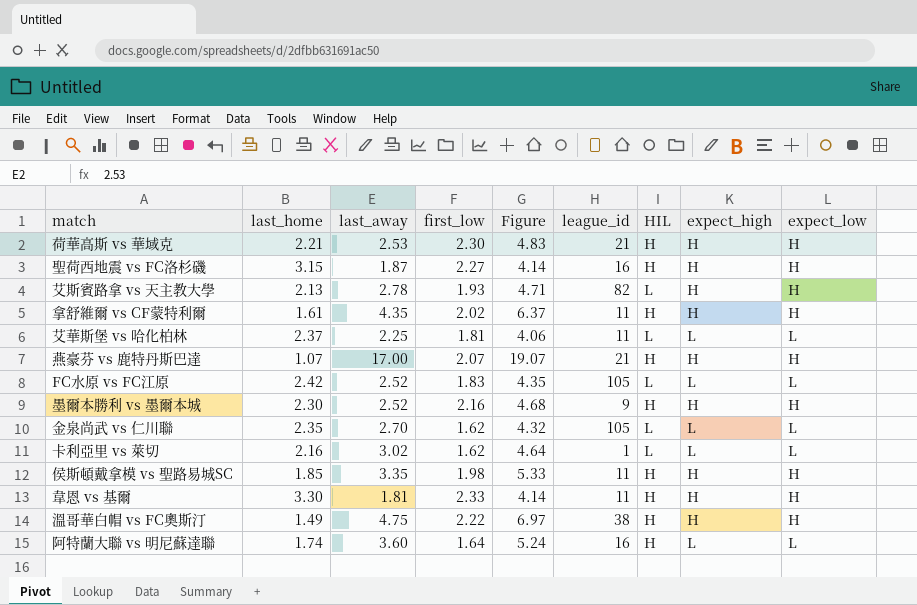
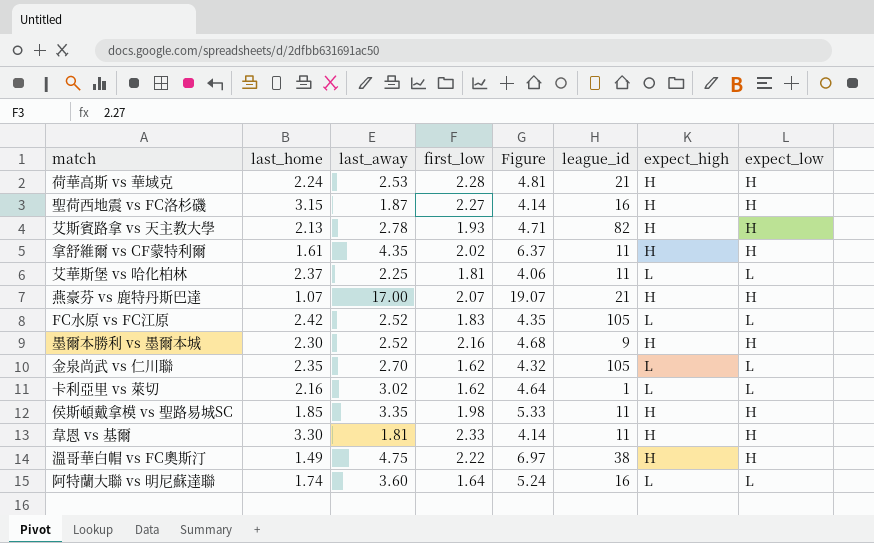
column HIL | position: 7 -> none
荷華高斯 vs 華域克 | last_home: 2.21 -> 2.24
荷華高斯 vs 華域克 | first_low: 2.30 -> 2.28
荷華高斯 vs 華域克 | Figure: 4.83 -> 4.81

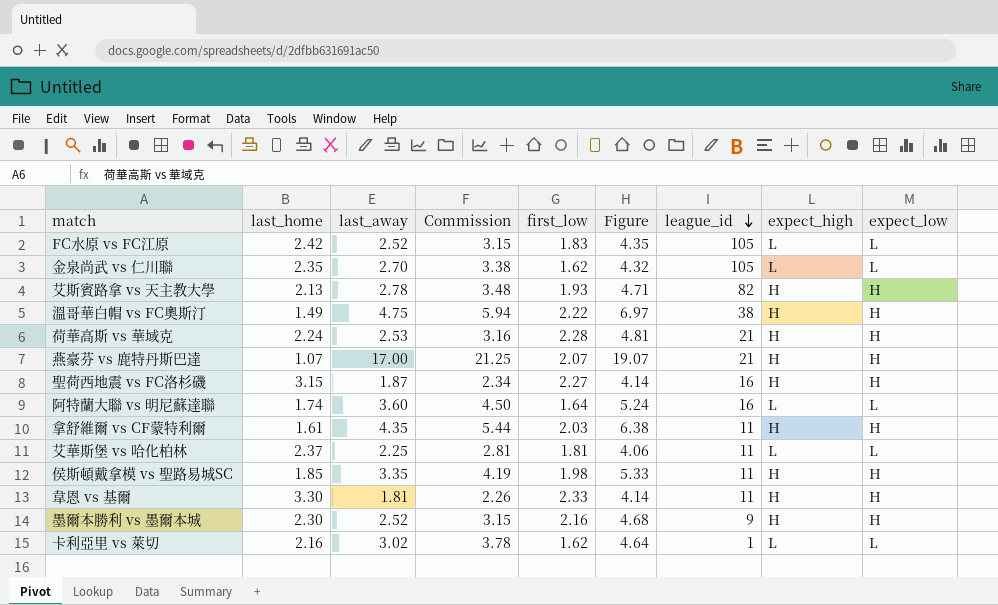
row order: none -> league_id descending
column Commission | formula: none -> [last_away] * 1.25
拿舒維爾 vs CF蒙特利爾 | first_low: 2.02 -> 2.03
拿舒維爾 vs CF蒙特利爾 | Figure: 6.37 -> 6.38

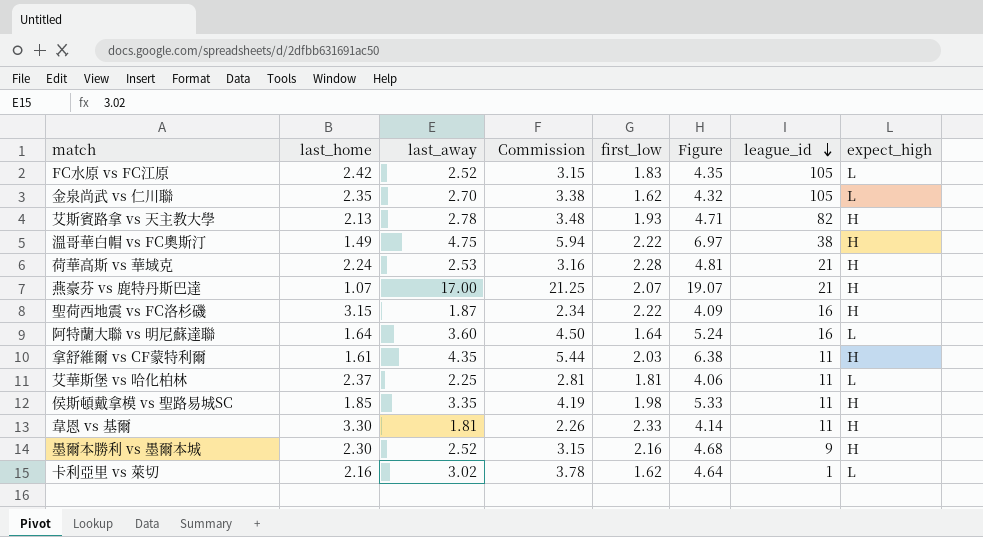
column expect_low | position: 9 -> none
聖荷西地震 vs FC洛杉磯 | first_low: 2.27 -> 2.22
聖荷西地震 vs FC洛杉磯 | Figure: 4.14 -> 4.09
阿特蘭大聯 vs 明尼蘇達聯 | last_home: 1.74 -> 1.64

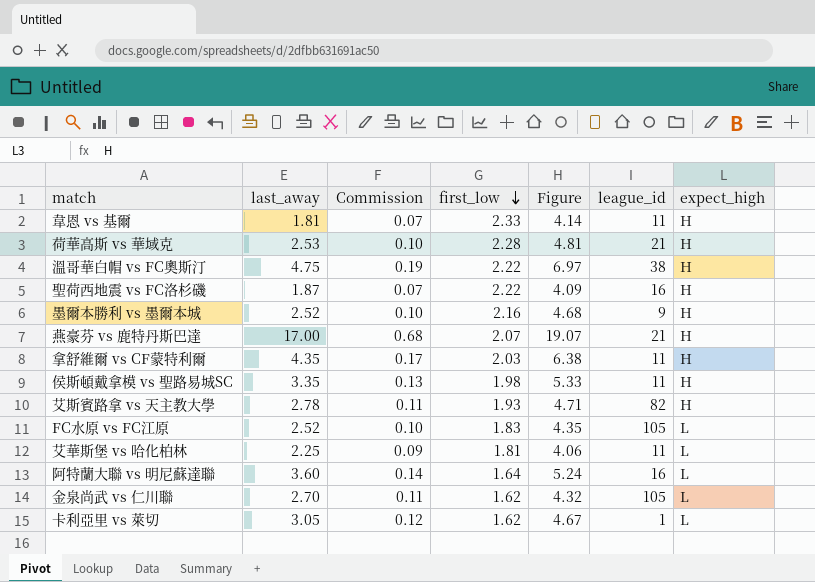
row order: league_id descending -> first_low descending
column last_home | position: 2 -> none
column Commission | formula: [last_away] * 1.25 -> [last_away] * 0.04
卡利亞里 vs 萊切 | last_away: 3.02 -> 3.05
卡利亞里 vs 萊切 | Figure: 4.64 -> 4.67

